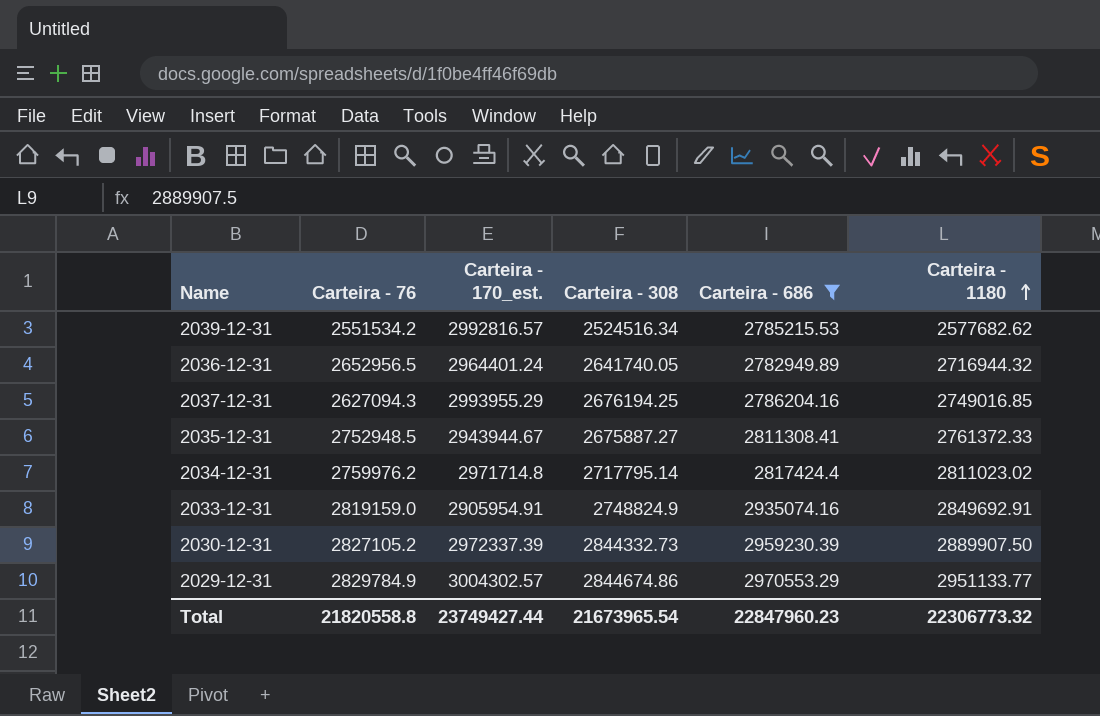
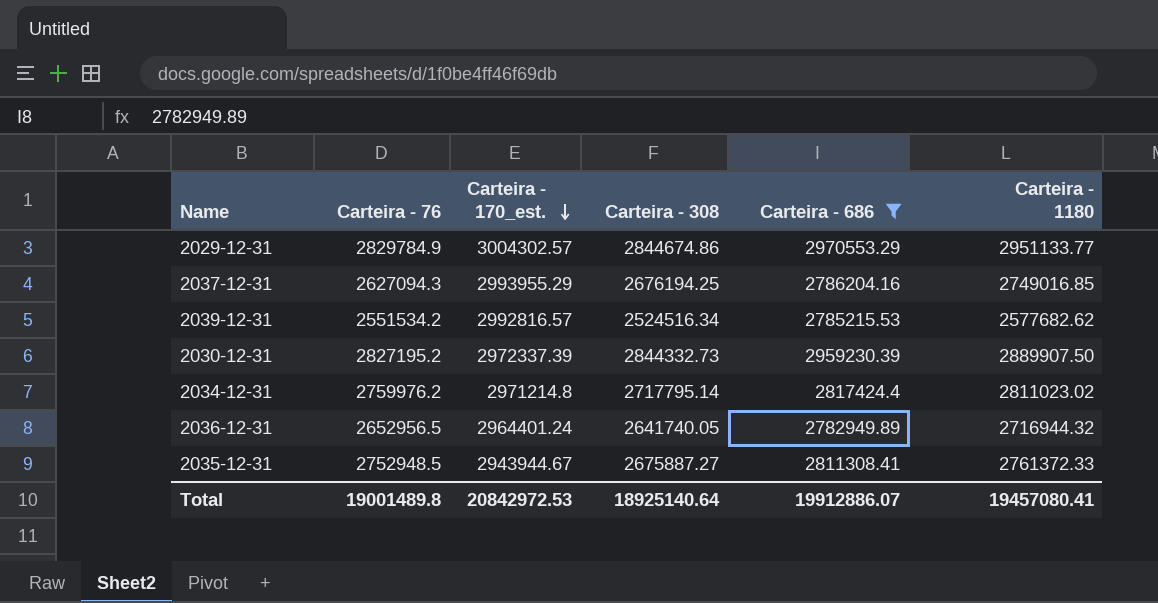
row order: Carteira - 1180 ascending -> Carteira - 170_est. descending
row 2033-12-31: 2819159.0 | 2905954.91 | 2748824.9 | 2935074.16 | 2849692.91 -> none
2030-12-31 | Carteira - 76: 2827105.2 -> 2827195.2
2034-12-31 | Carteira - 170_est.: 2971714.8 -> 2971214.8
Total | Carteira - 76: 21820558.8 -> 19001489.8
Total | Carteira - 170_est.: 23749427.44 -> 20842972.53
Total | Carteira - 308: 21673965.54 -> 18925140.64
Total | Carteira - 686: 22847960.23 -> 19912886.07
Total | Carteira - 1180: 22306773.32 -> 19457080.41

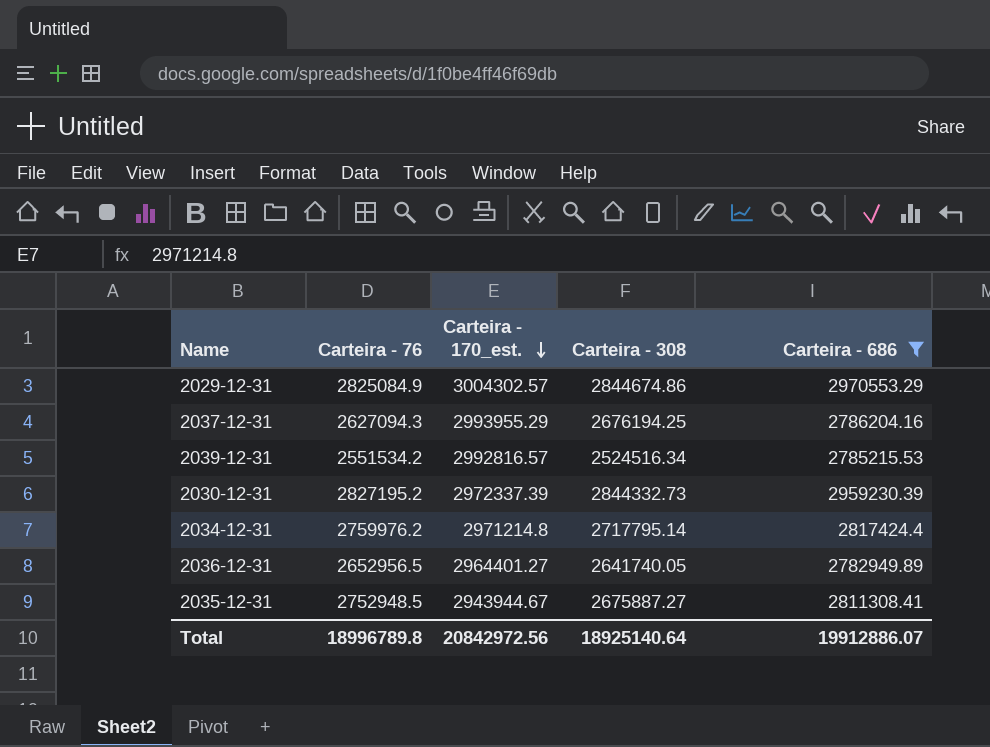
column Carteira - 1180 | position: 6 -> none
2029-12-31 | Carteira - 76: 2829784.9 -> 2825084.9
2036-12-31 | Carteira - 170_est.: 2964401.24 -> 2964401.27
Total | Carteira - 76: 19001489.8 -> 18996789.8
Total | Carteira - 170_est.: 20842972.53 -> 20842972.56

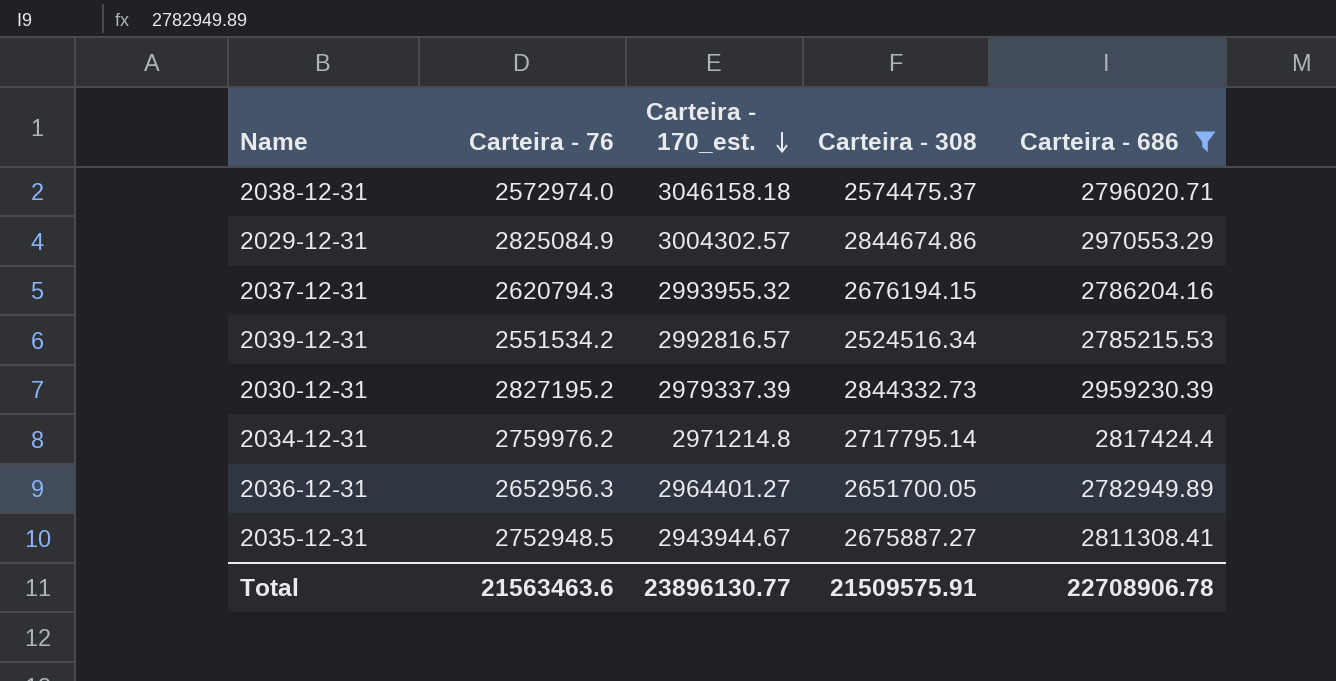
row 2038-12-31: none -> 2572974.0 | 3046158.18 | 2574475.37 | 2796020.71
2037-12-31 | Carteira - 76: 2627094.3 -> 2620794.3
2037-12-31 | Carteira - 170_est.: 2993955.29 -> 2993955.32
2037-12-31 | Carteira - 308: 2676194.25 -> 2676194.15
2030-12-31 | Carteira - 170_est.: 2972337.39 -> 2979337.39
2036-12-31 | Carteira - 76: 2652956.5 -> 2652956.3
2036-12-31 | Carteira - 308: 2641740.05 -> 2651700.05
Total | Carteira - 76: 18996789.8 -> 21563463.6
Total | Carteira - 170_est.: 20842972.56 -> 23896130.77
Total | Carteira - 308: 18925140.64 -> 21509575.91
Total | Carteira - 686: 19912886.07 -> 22708906.78

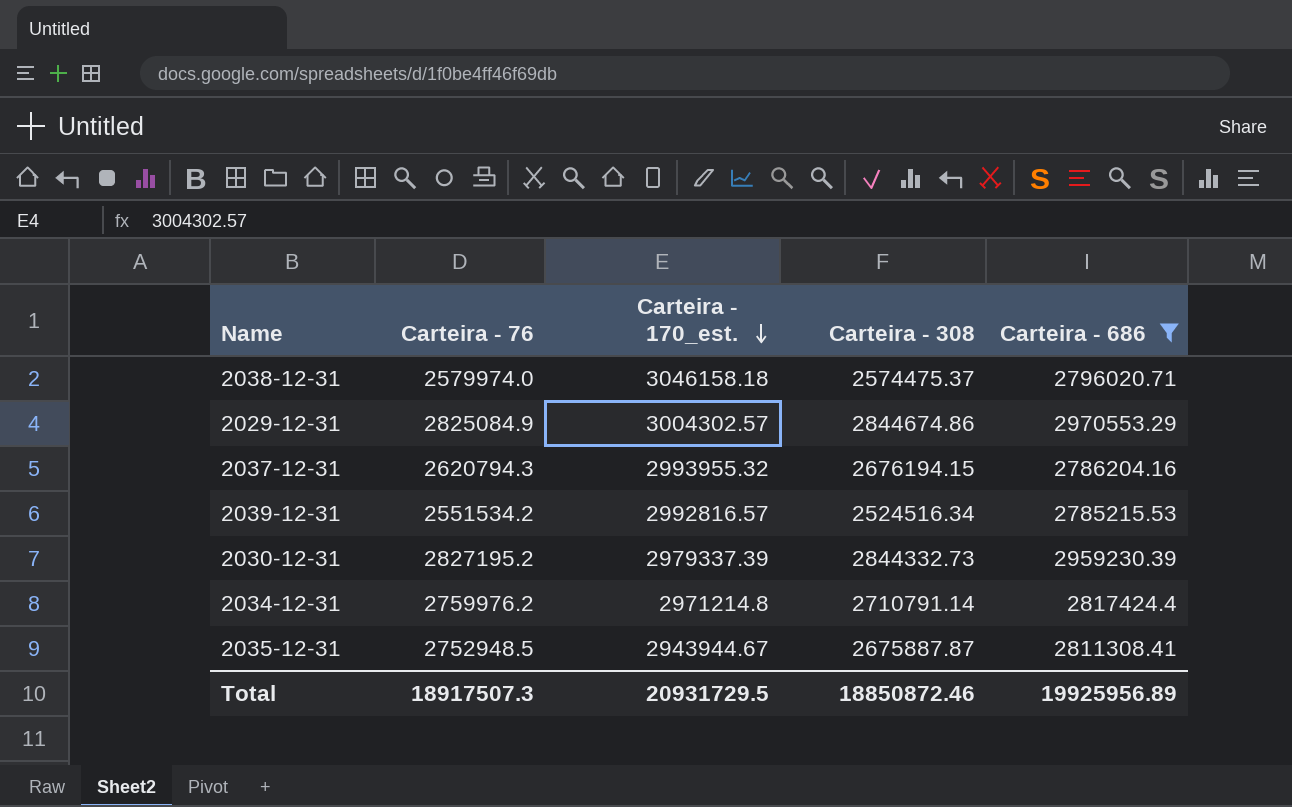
row 2036-12-31: 2652956.3 | 2964401.27 | 2651700.05 | 2782949.89 -> none
2038-12-31 | Carteira - 76: 2572974.0 -> 2579974.0
2034-12-31 | Carteira - 308: 2717795.14 -> 2710791.14
2035-12-31 | Carteira - 308: 2675887.27 -> 2675887.87
Total | Carteira - 76: 21563463.6 -> 18917507.3
Total | Carteira - 170_est.: 23896130.77 -> 20931729.5
Total | Carteira - 308: 21509575.91 -> 18850872.46
Total | Carteira - 686: 22708906.78 -> 19925956.89

